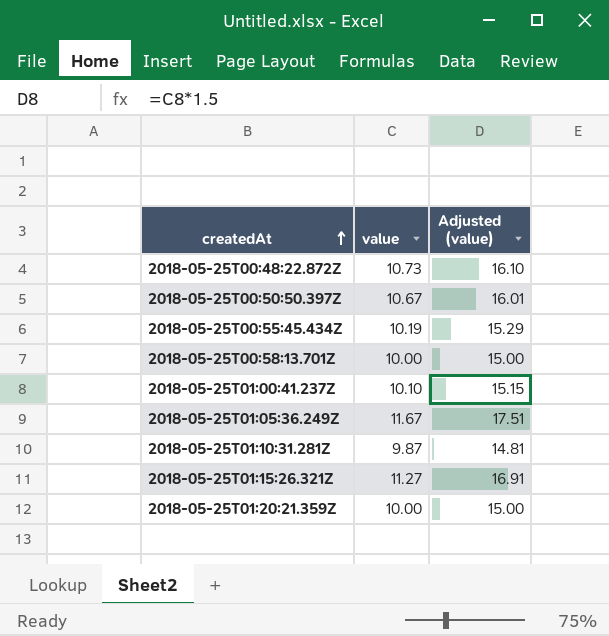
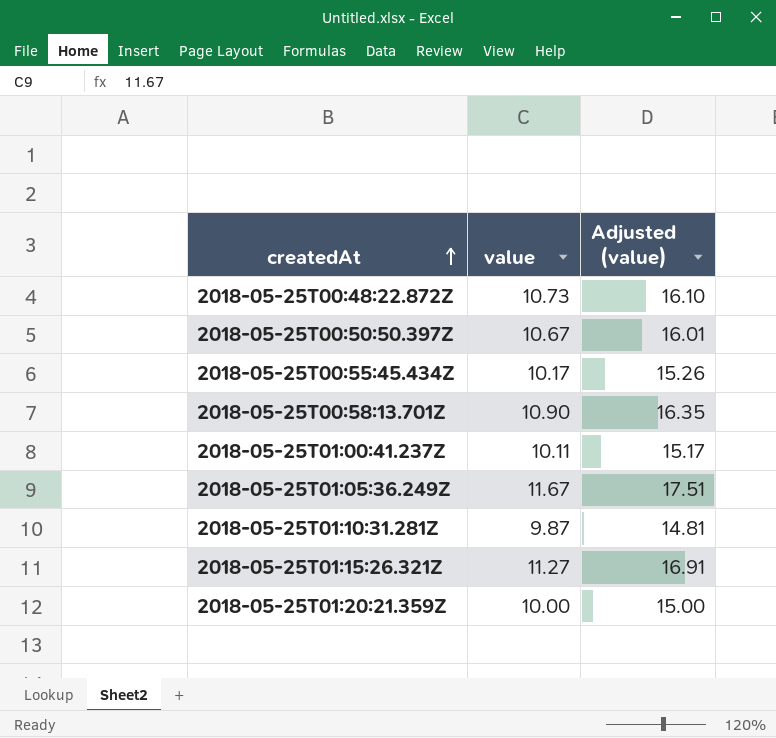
2018-05-25T00:55:45.434Z | value: 10.19 -> 10.17
2018-05-25T00:55:45.434Z | Adjusted (value): 15.29 -> 15.26
2018-05-25T00:58:13.701Z | value: 10.00 -> 10.90
2018-05-25T00:58:13.701Z | Adjusted (value): 15.00 -> 16.35
2018-05-25T01:00:41.237Z | value: 10.10 -> 10.11
2018-05-25T01:00:41.237Z | Adjusted (value): 15.15 -> 15.17

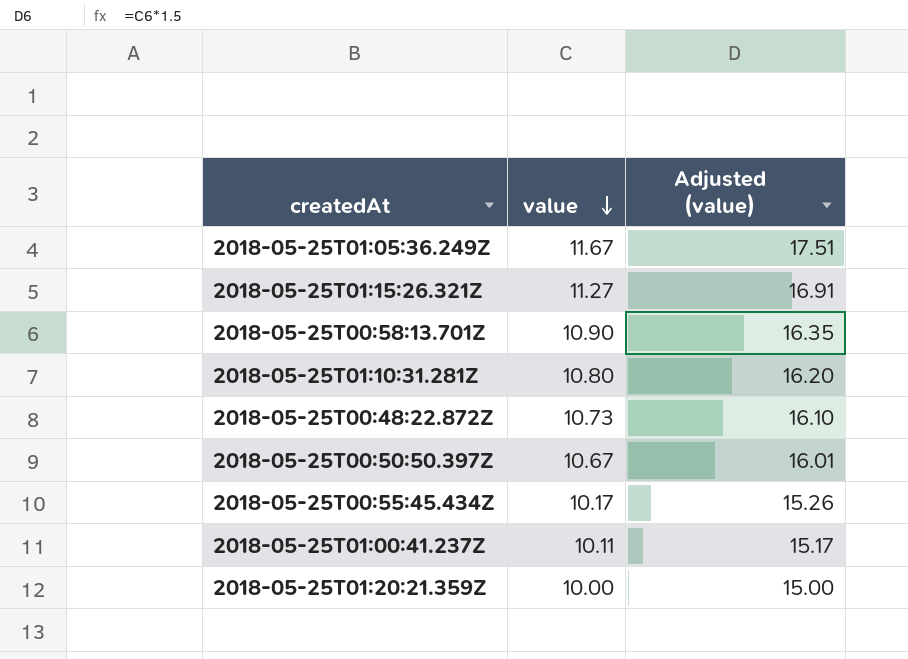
row order: createdAt ascending -> value descending
2018-05-25T01:10:31.281Z | value: 9.87 -> 10.80
2018-05-25T01:10:31.281Z | Adjusted (value): 14.81 -> 16.20

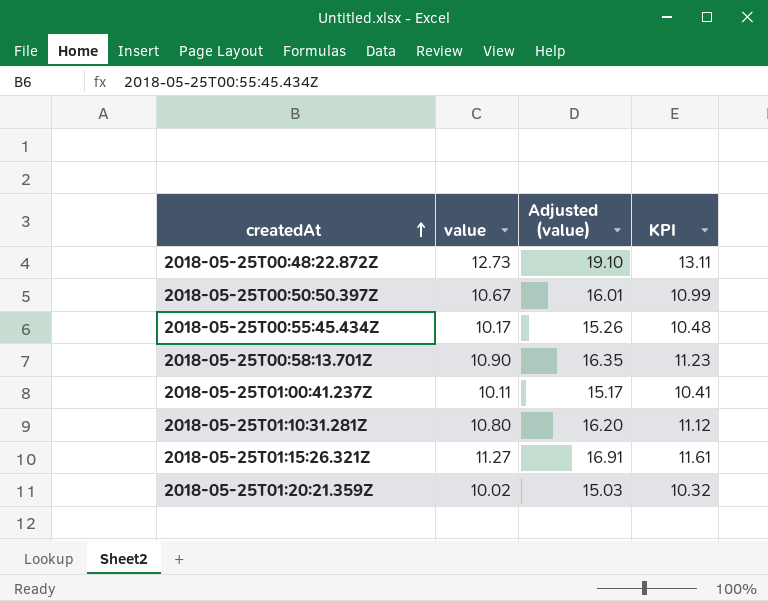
row order: value descending -> createdAt ascending
column KPI | formula: none -> [value] * 1.03
row 2018-05-25T01:05:36.249Z: 11.67 | 17.51 -> none
2018-05-25T00:48:22.872Z | value: 10.73 -> 12.73
2018-05-25T00:48:22.872Z | Adjusted (value): 16.10 -> 19.10
2018-05-25T01:20:21.359Z | value: 10.00 -> 10.02
2018-05-25T01:20:21.359Z | Adjusted (value): 15.00 -> 15.03

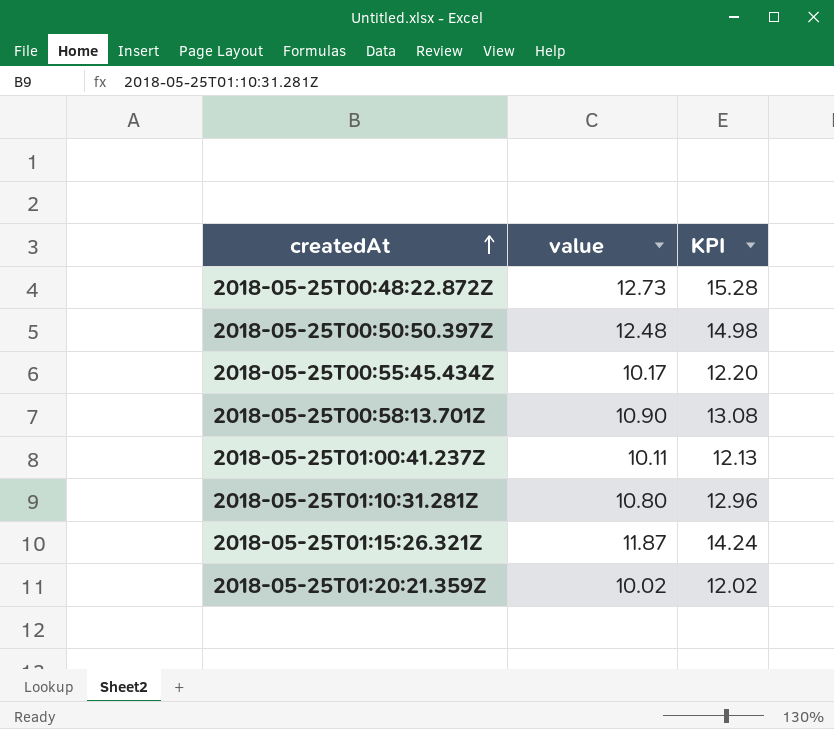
column Adjusted (value) | formula: [value] * 1.5 -> none
column KPI | formula: [value] * 1.03 -> [value] * 1.2
2018-05-25T00:50:50.397Z | value: 10.67 -> 12.48
2018-05-25T01:15:26.321Z | value: 11.27 -> 11.87

